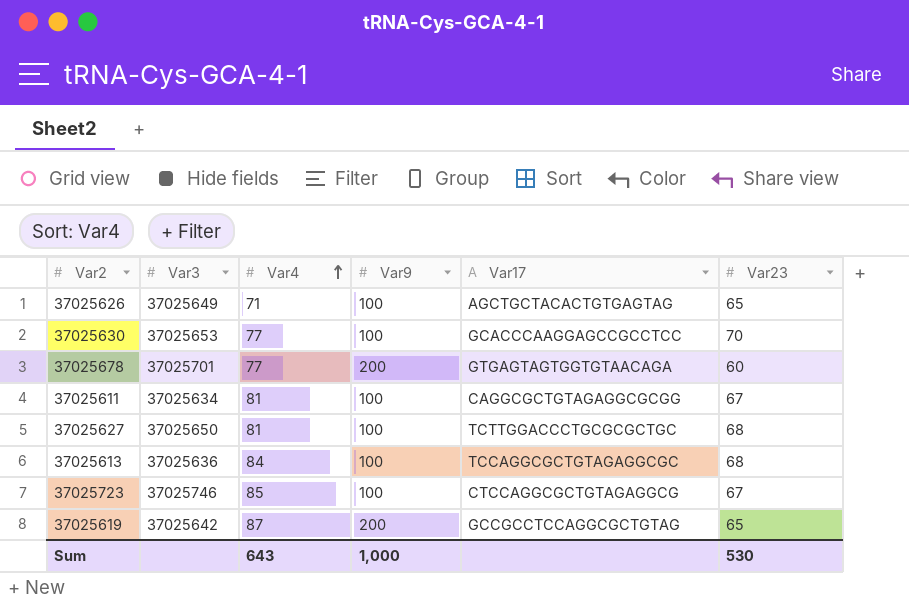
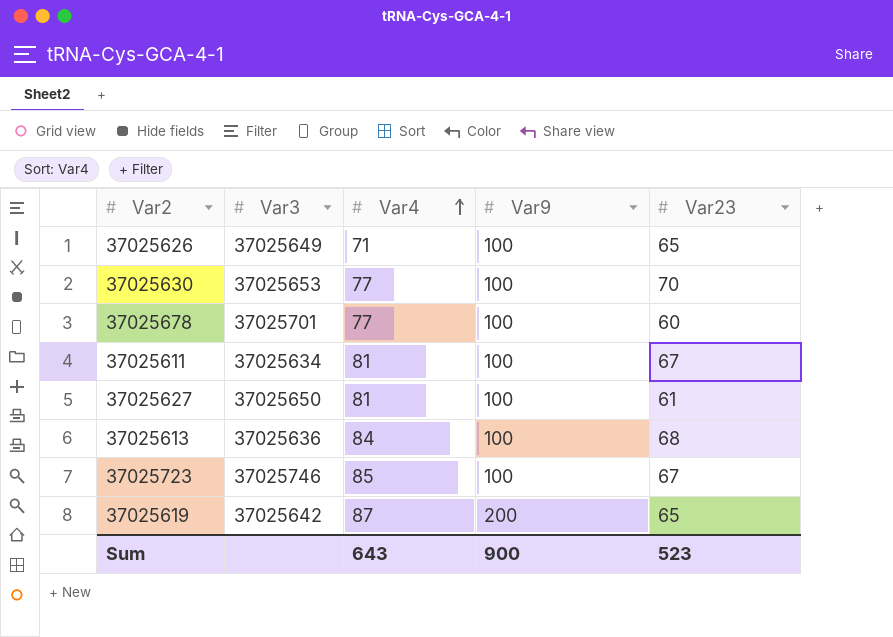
column Var17 | position: 5 -> none
37025678 | Var9: 200 -> 100
37025627 | Var23: 68 -> 61
Sum | Var9: 1,000 -> 900
Sum | Var23: 530 -> 523

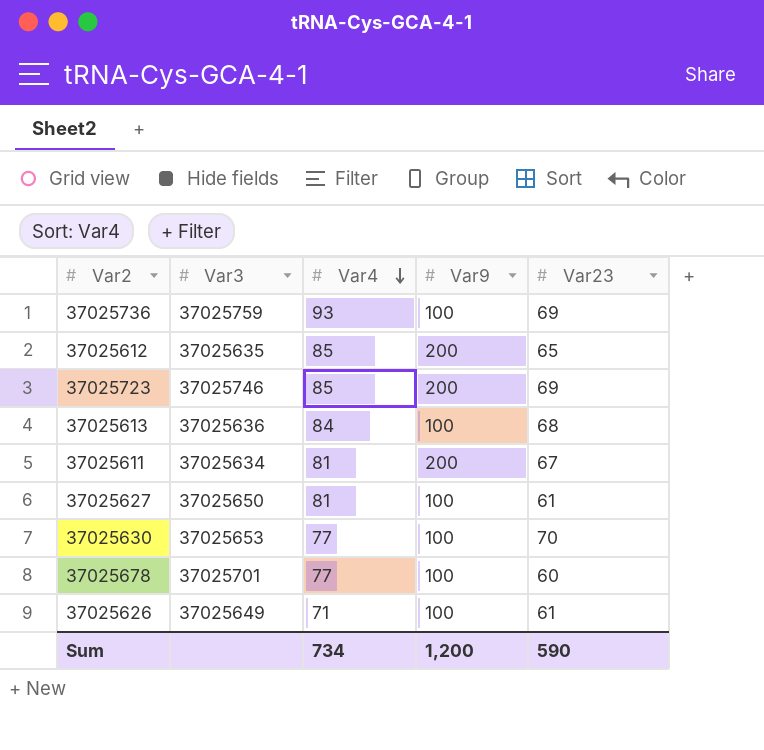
row order: Var4 ascending -> Var4 descending
row 37025619: 37025642 | 87 | 200 | 65 -> none
row 37025736: none -> 37025759 | 93 | 100 | 69
row 37025612: none -> 37025635 | 85 | 200 | 65
37025723 | Var9: 100 -> 200
37025723 | Var23: 67 -> 69
37025611 | Var9: 100 -> 200
37025626 | Var23: 65 -> 61
Sum | Var4: 643 -> 734
Sum | Var9: 900 -> 1,200
Sum | Var23: 523 -> 590

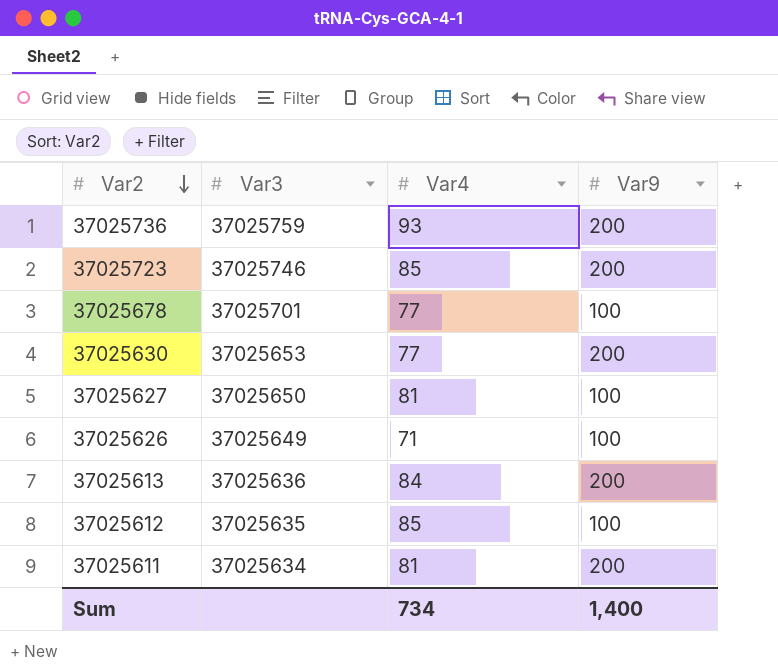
row order: Var4 descending -> Var2 descending
column Var23 | position: 5 -> none
37025736 | Var9: 100 -> 200
37025630 | Var9: 100 -> 200
37025613 | Var9: 100 -> 200
37025612 | Var9: 200 -> 100
Sum | Var9: 1,200 -> 1,400

